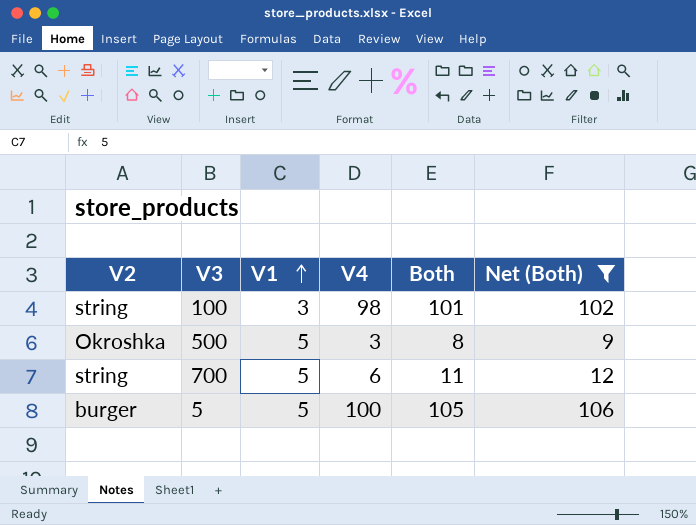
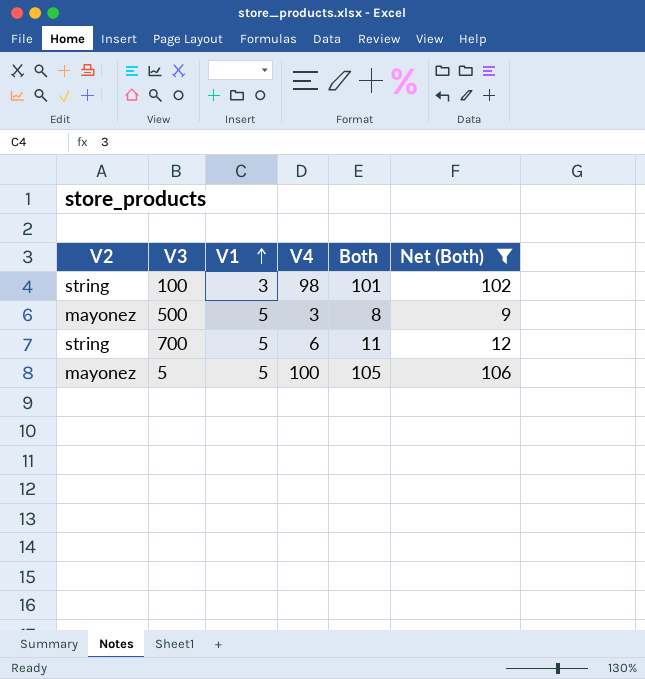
500 | V2: Okroshka -> mayonez
5 | V2: burger -> mayonez

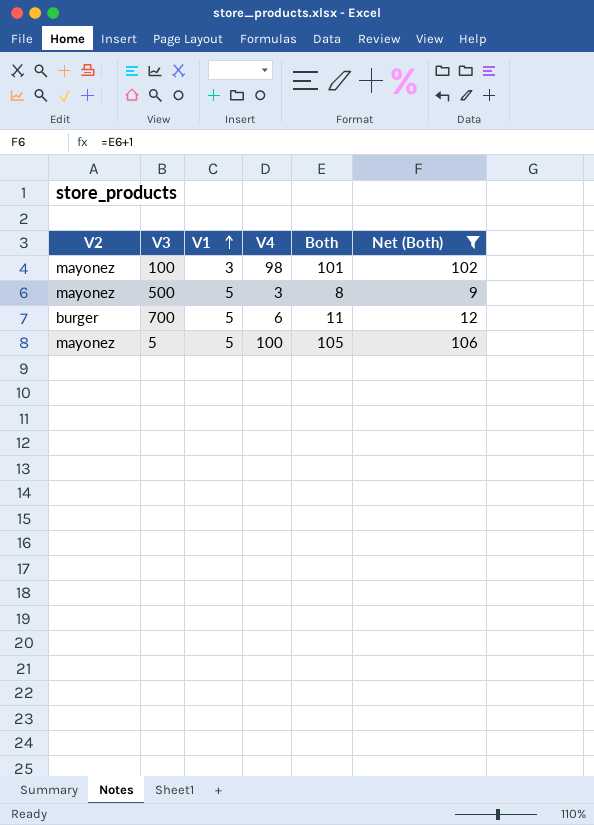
100 | V2: string -> mayonez
700 | V2: string -> burger

